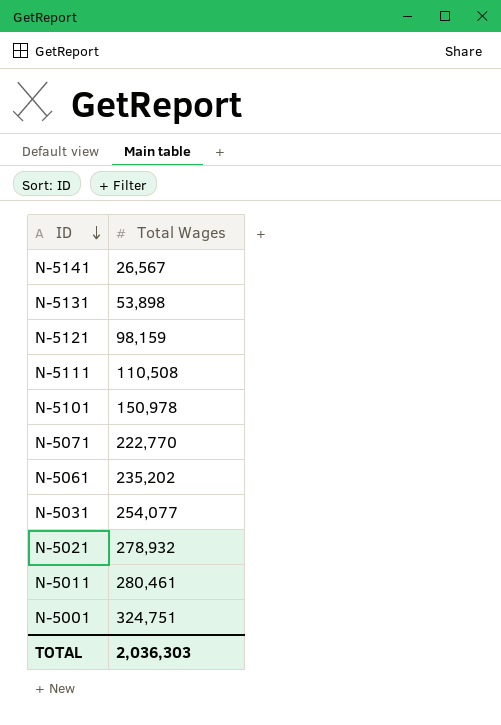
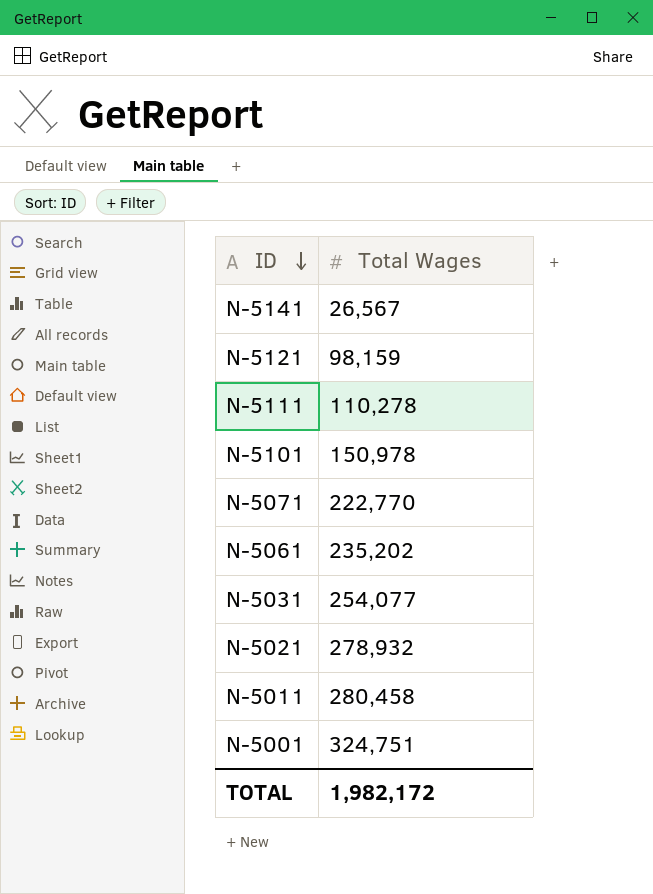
row N-5131: 53,898 -> none
N-5111 | Total Wages: 110,508 -> 110,278
N-5011 | Total Wages: 280,461 -> 280,458
TOTAL | Total Wages: 2,036,303 -> 1,982,172

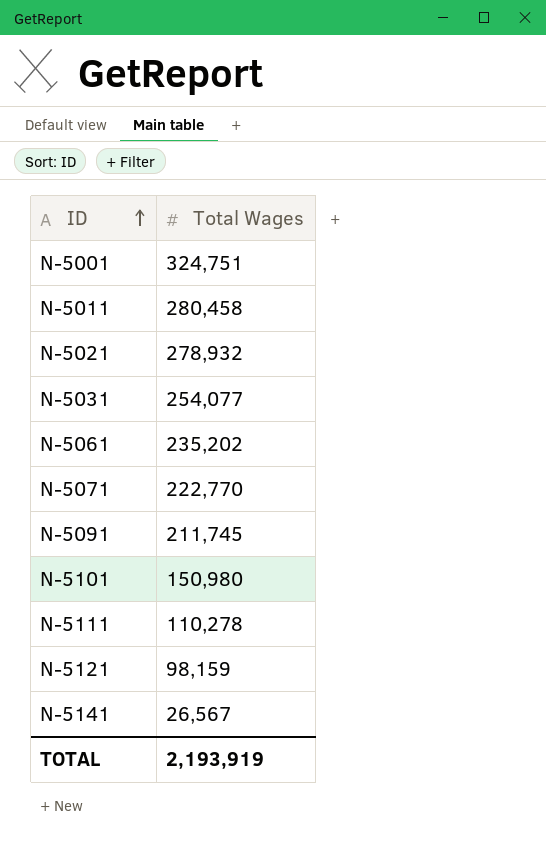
row order: ID descending -> ID ascending
row N-5091: none -> 211,745
N-5101 | Total Wages: 150,978 -> 150,980
TOTAL | Total Wages: 1,982,172 -> 2,193,919

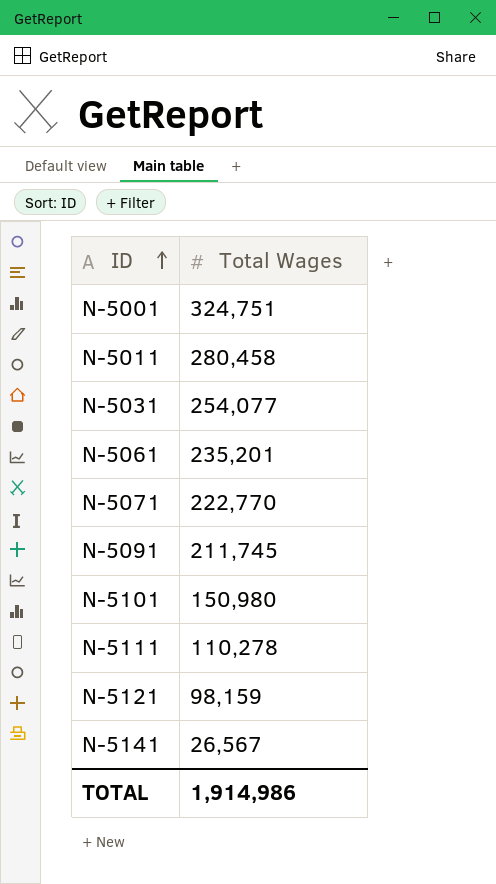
row N-5021: 278,932 -> none
N-5061 | Total Wages: 235,202 -> 235,201
TOTAL | Total Wages: 2,193,919 -> 1,914,986

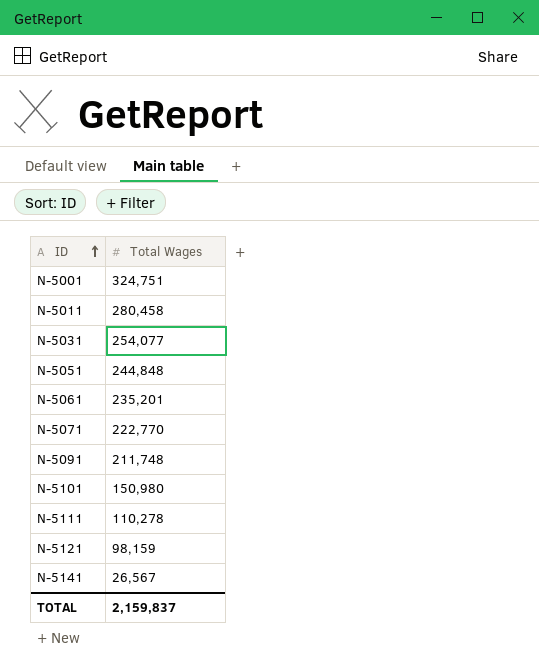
row N-5051: none -> 244,848
N-5091 | Total Wages: 211,745 -> 211,748
TOTAL | Total Wages: 1,914,986 -> 2,159,837

